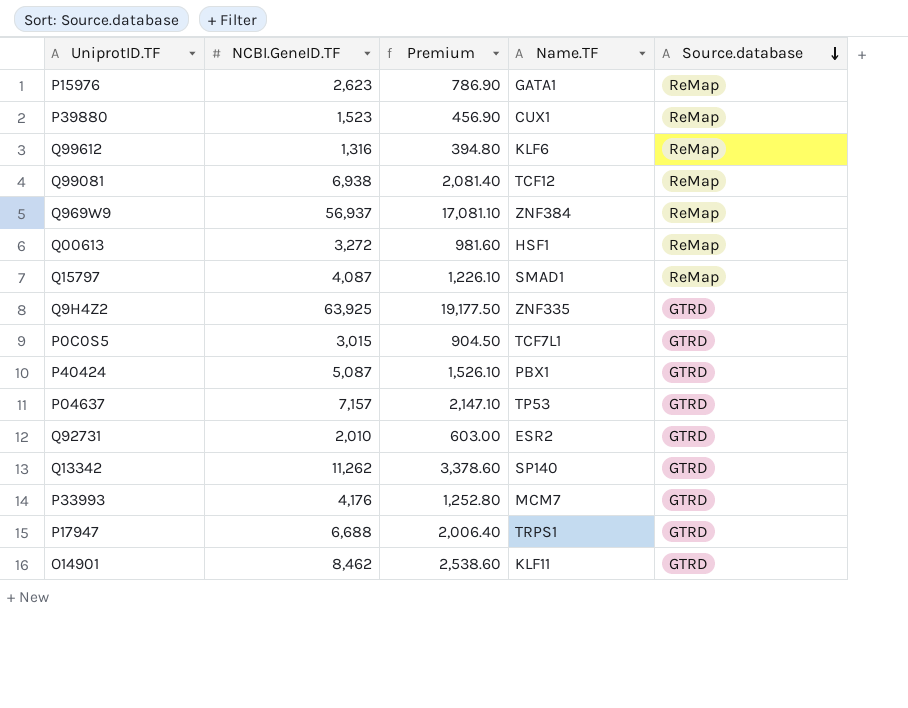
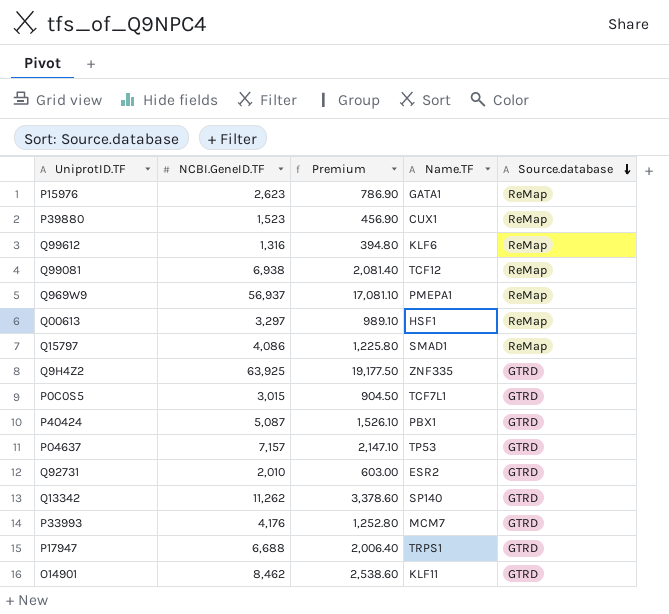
Q969W9 | Name.TF: ZNF384 -> PMEPA1
Q00613 | NCBI.GeneID.TF: 3,272 -> 3,297
Q00613 | Premium: 981.60 -> 989.10
Q15797 | NCBI.GeneID.TF: 4,087 -> 4,086
Q15797 | Premium: 1,226.10 -> 1,225.80

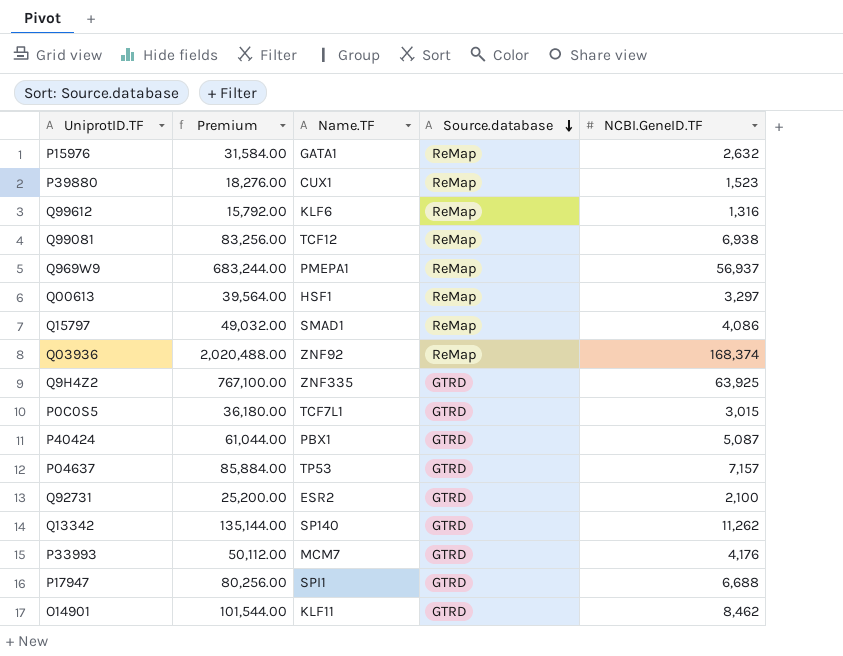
column Premium | formula: [NCBI.GeneID.TF] * 0.3 -> [NCBI.GeneID.TF] * 12
column NCBI.GeneID.TF | position: 2 -> 5
P15976 | NCBI.GeneID.TF: 2,623 -> 2,632
row Q03936: none -> 2,020,488.00 | ZNF92 | ReMap | 168,374
Q92731 | NCBI.GeneID.TF: 2,010 -> 2,100
P17947 | Name.TF: TRPS1 -> SPI1

